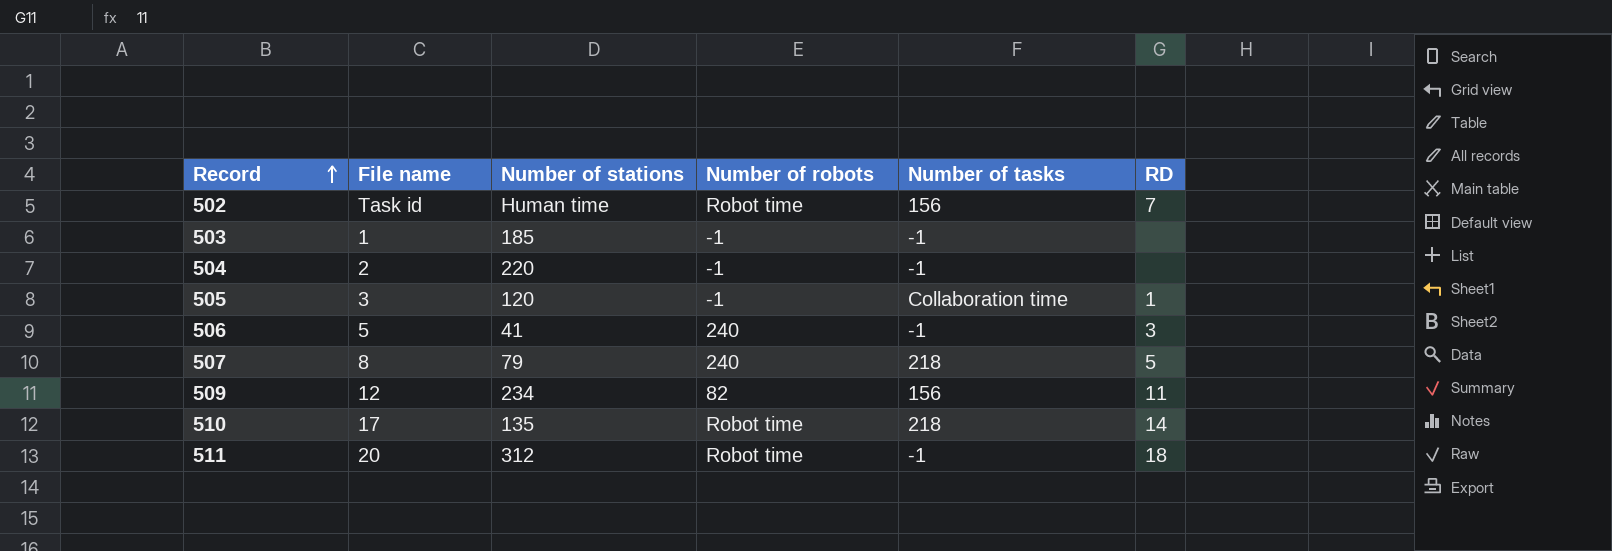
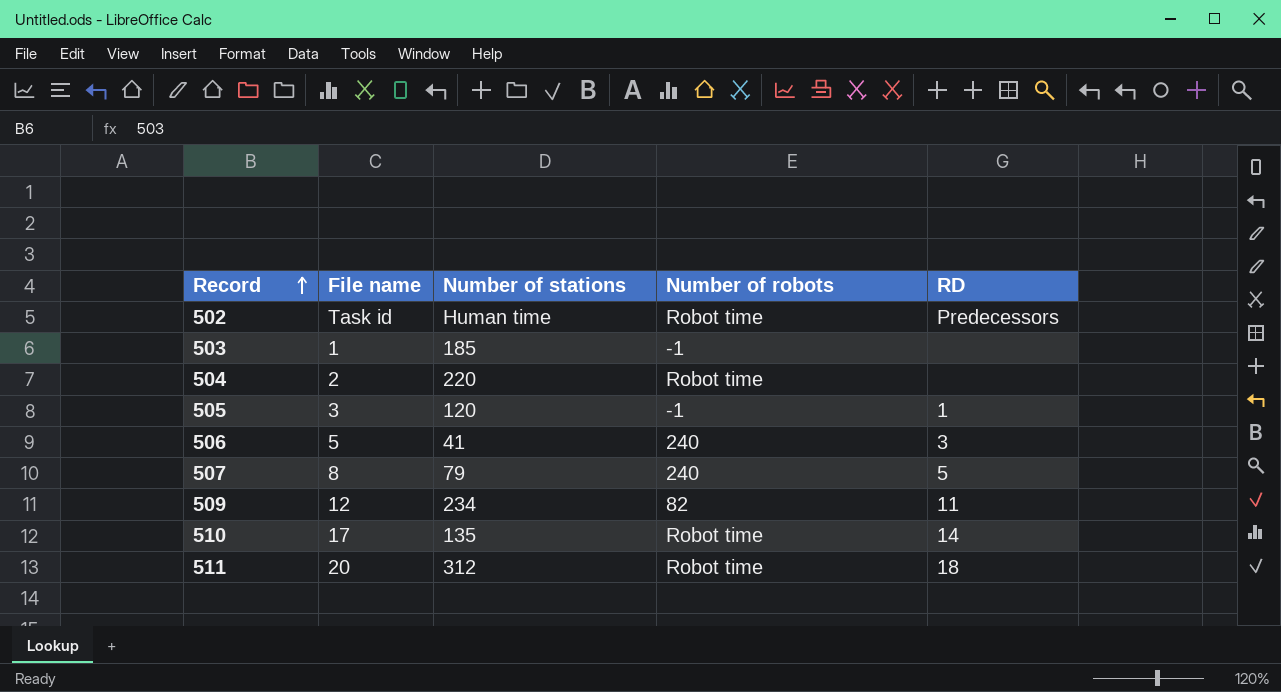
column Number of tasks | position: 5 -> none
502 | RD: 7 -> Predecessors
504 | Number of robots: -1 -> Robot time

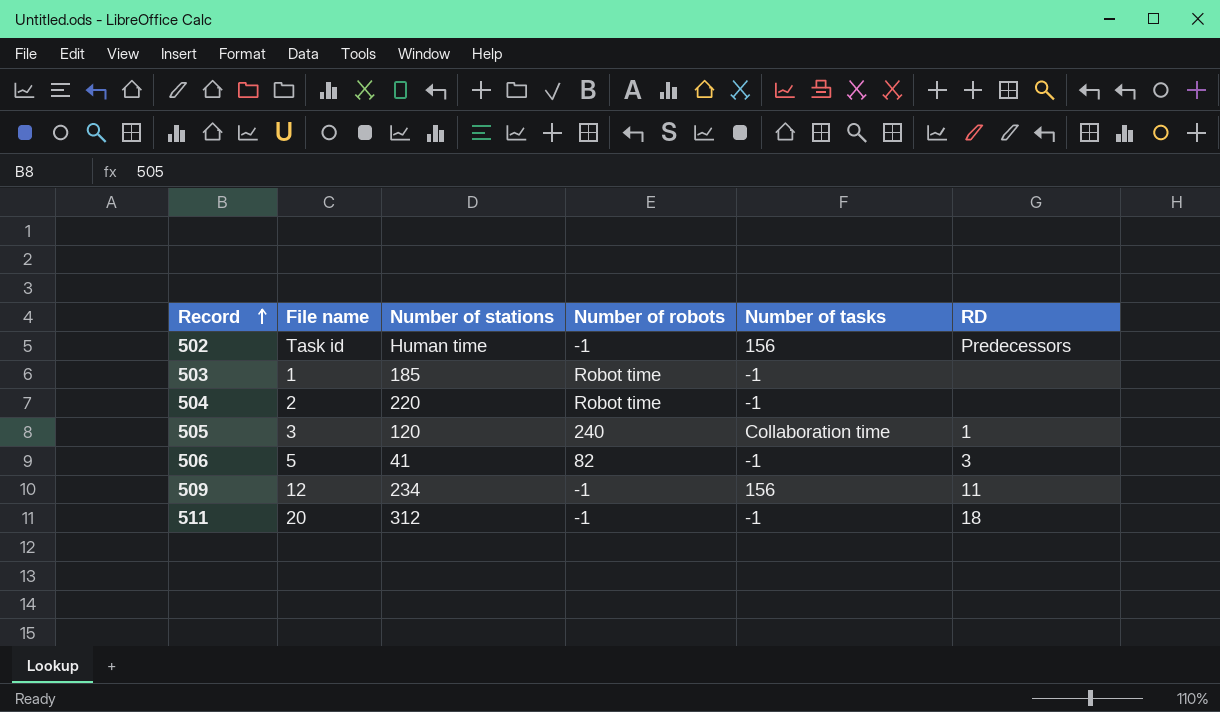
column Number of tasks | position: none -> 5
row 507: 8 | 79 | 240 | 5 -> none
row 510: 17 | 135 | Robot time | 14 -> none
502 | Number of robots: Robot time -> -1
503 | Number of robots: -1 -> Robot time
505 | Number of robots: -1 -> 240
506 | Number of robots: 240 -> 82
509 | Number of robots: 82 -> -1
511 | Number of robots: Robot time -> -1

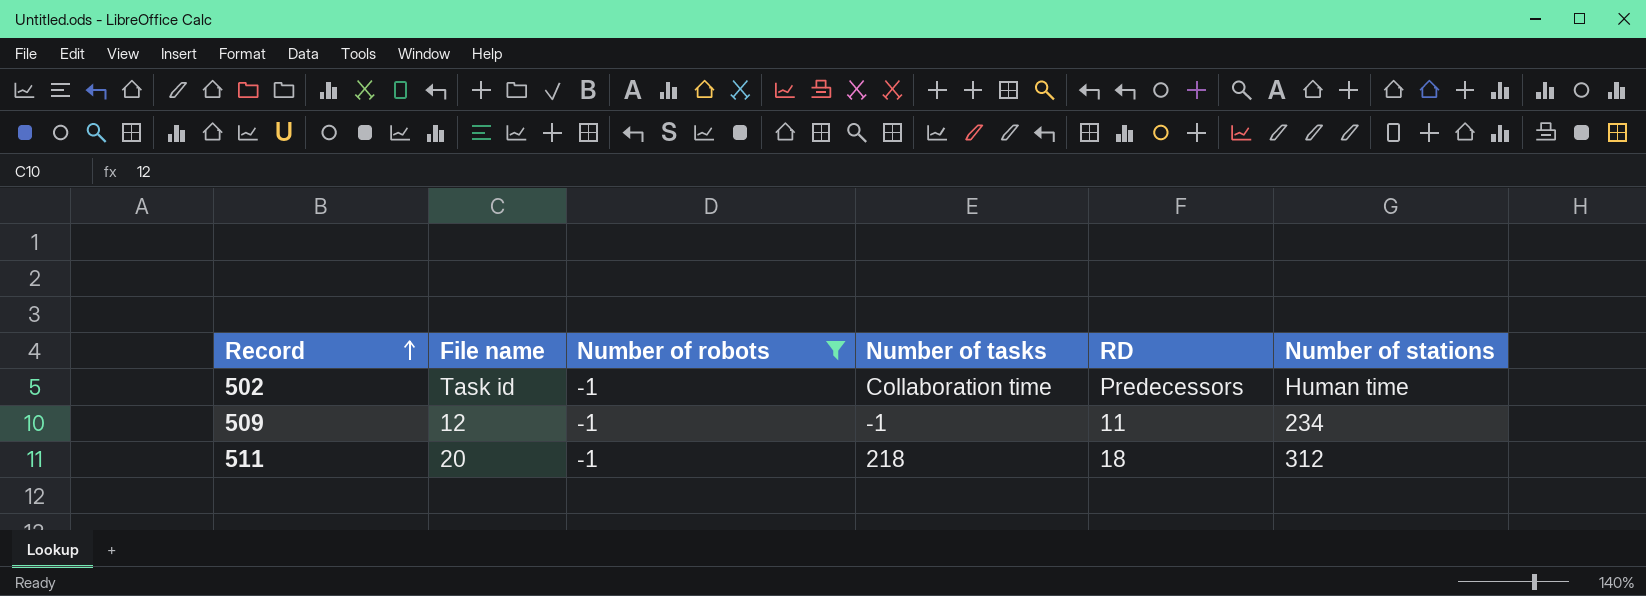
filter: none -> Number of robots = -1
column Number of stations | position: 3 -> 6
502 | Number of tasks: 156 -> Collaboration time
509 | Number of tasks: 156 -> -1
511 | Number of tasks: -1 -> 218

